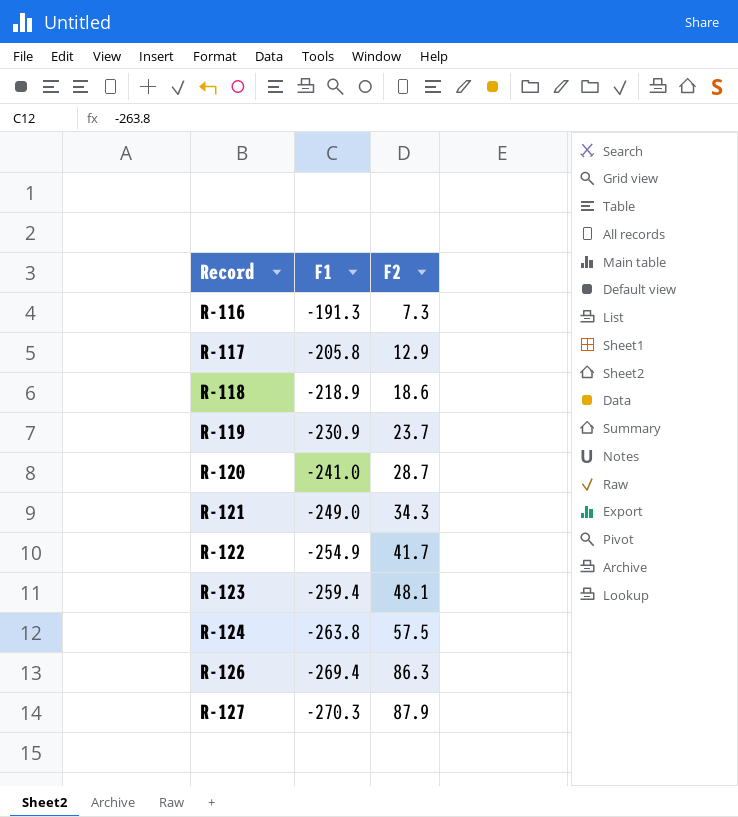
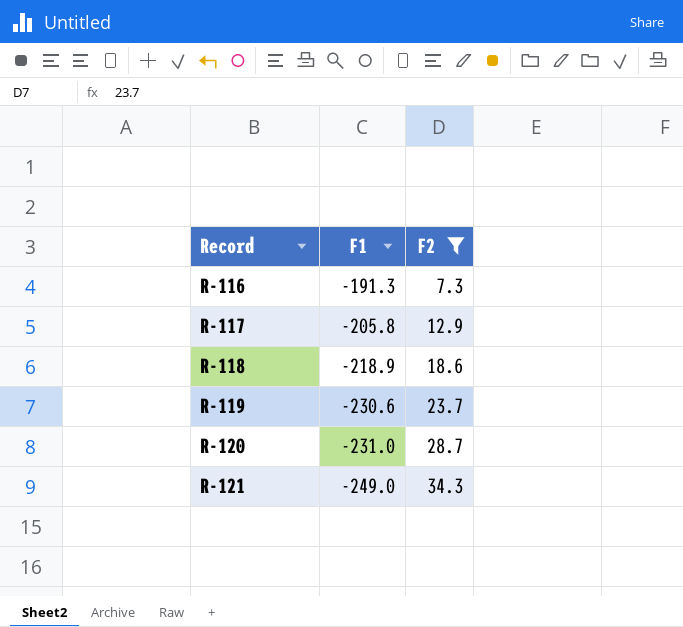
filter: none -> F2 <= 34.3
R-119 | F1: -230.9 -> -230.6
R-120 | F1: -241.0 -> -231.0

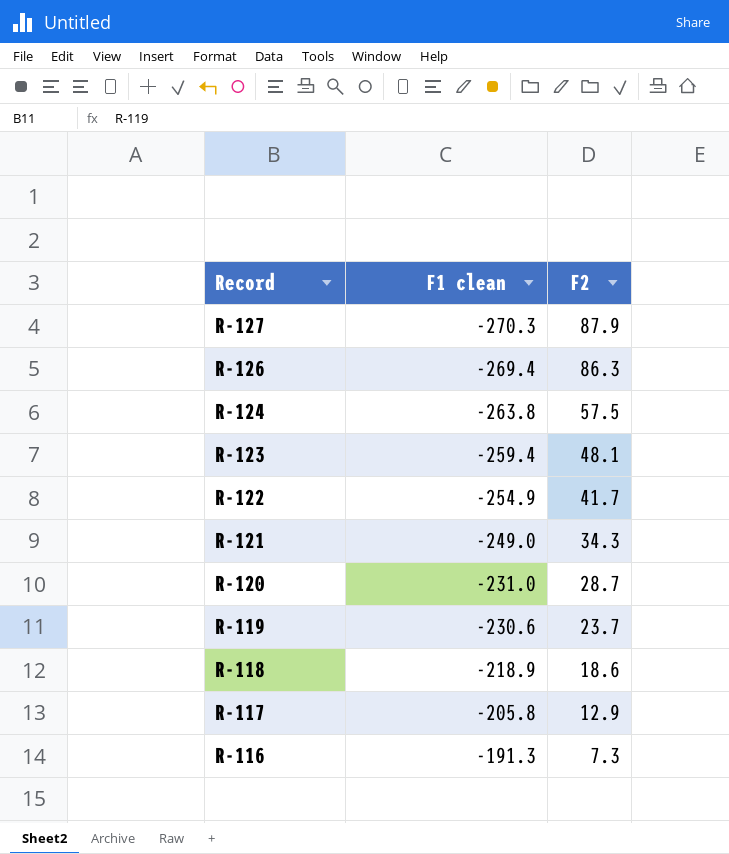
filter: F2 <= 34.3 -> none
row order: Record ascending -> Record descending
column name: F1 -> F1 clean

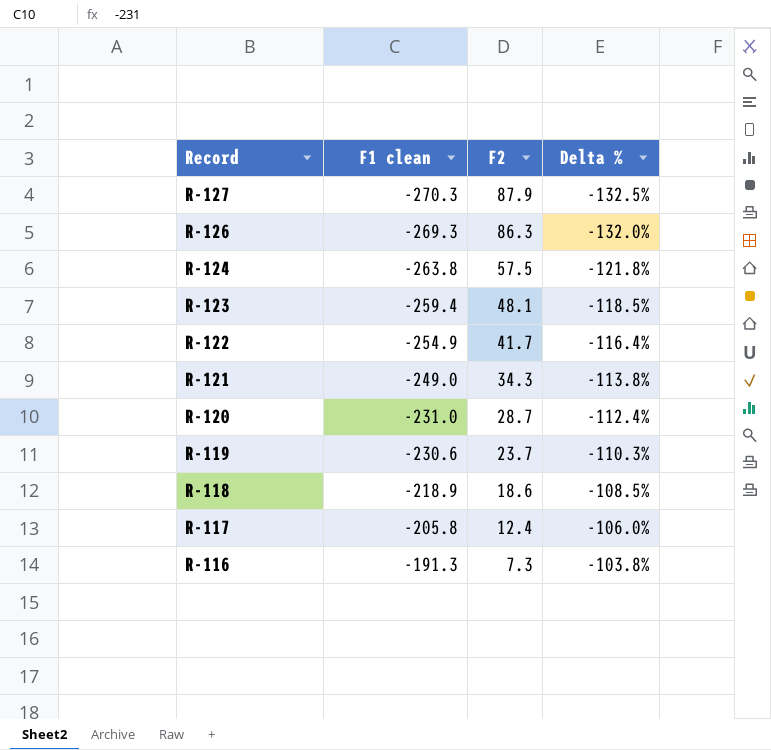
column Delta % | formula: none -> ([F2] - [F1 clean]) / [F1 clean]
R-126 | F1 clean: -269.4 -> -269.3
R-117 | F2: 12.9 -> 12.4

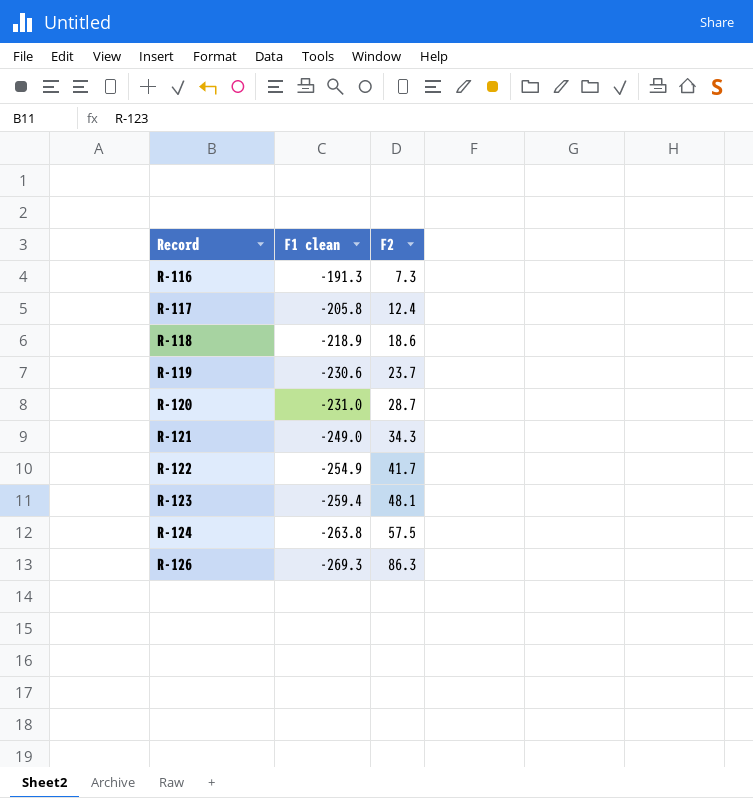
row order: Record descending -> Record ascending
column Delta % | formula: ([F2] - [F1 clean]) / [F1 clean] -> none
row R-127: -270.3 | 87.9 | -132.5% -> none

